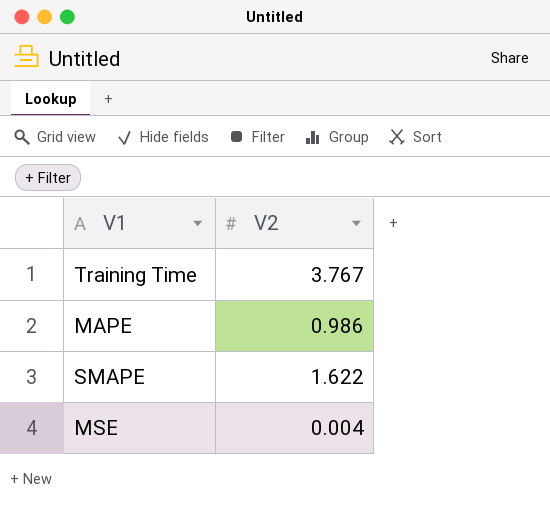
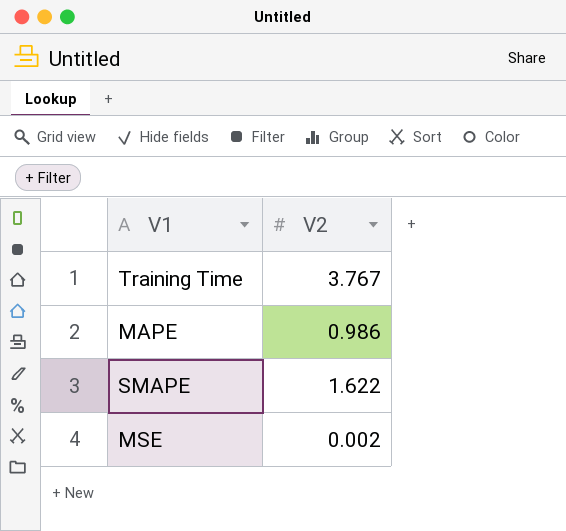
MSE | V2: 0.004 -> 0.002

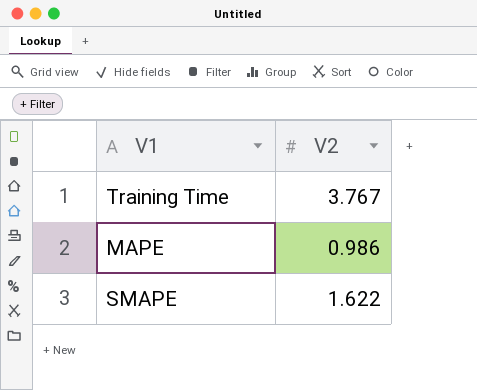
row MSE: 0.002 -> none

